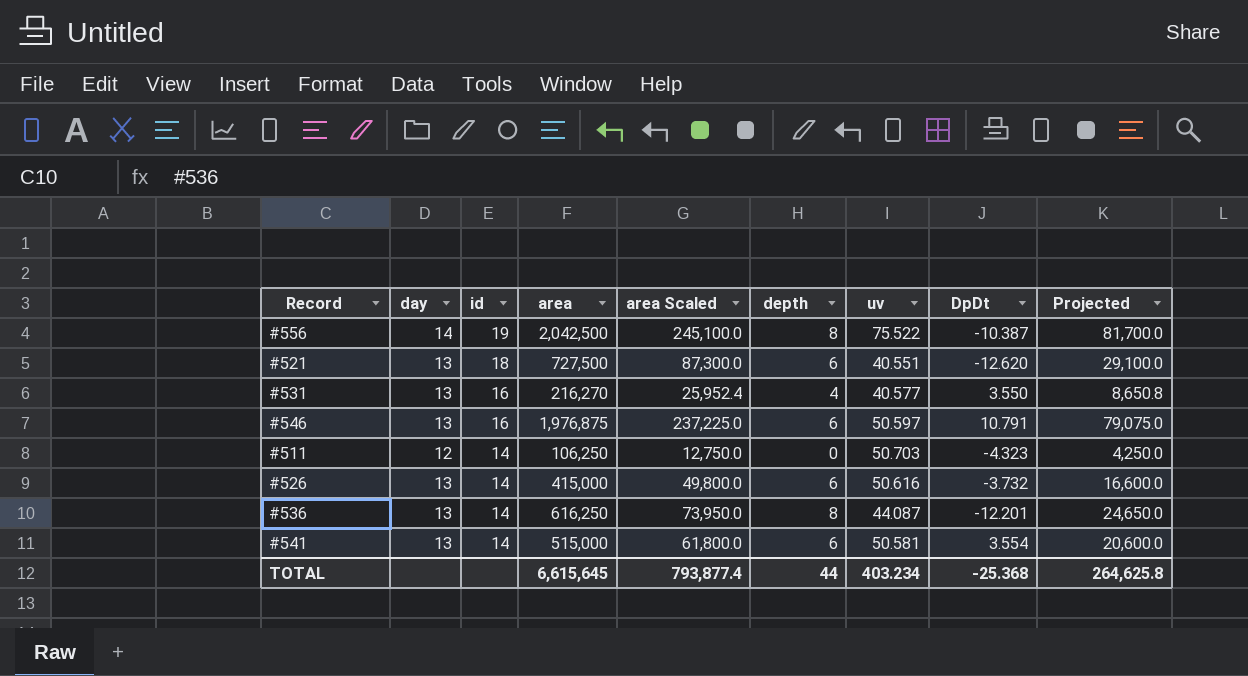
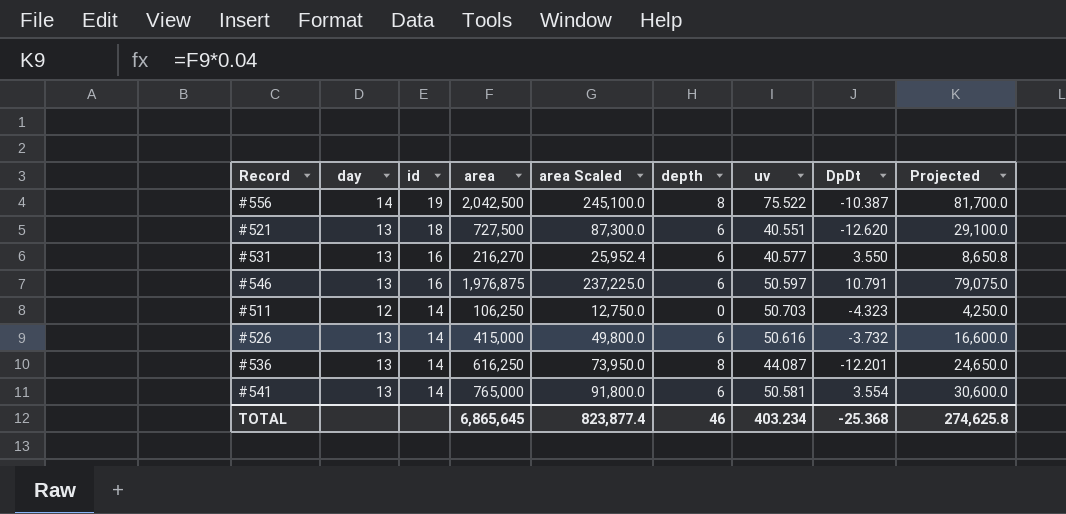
#531 | depth: 4 -> 6
#541 | area: 515,000 -> 765,000
#541 | area Scaled: 61,800.0 -> 91,800.0
#541 | Projected: 20,600.0 -> 30,600.0
TOTAL | area: 6,615,645 -> 6,865,645
TOTAL | area Scaled: 793,877.4 -> 823,877.4
TOTAL | depth: 44 -> 46
TOTAL | Projected: 264,625.8 -> 274,625.8

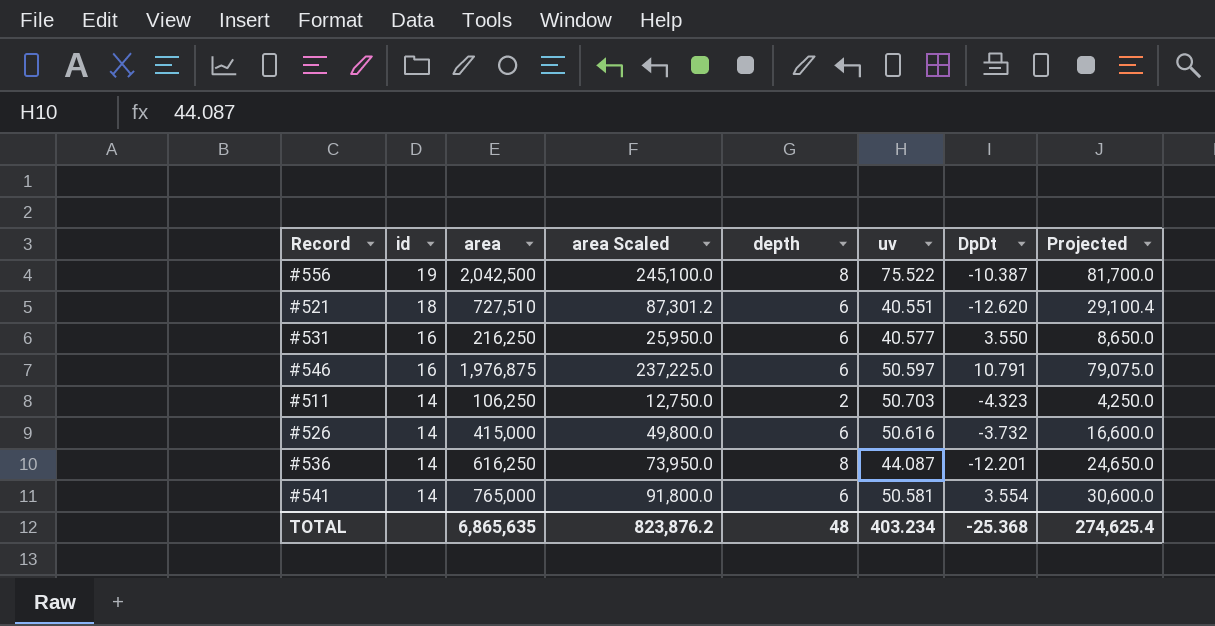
column day | position: 2 -> none
#521 | area: 727,500 -> 727,510
#521 | area Scaled: 87,300.0 -> 87,301.2
#521 | Projected: 29,100.0 -> 29,100.4
#531 | area: 216,270 -> 216,250
#531 | area Scaled: 25,952.4 -> 25,950.0
#531 | Projected: 8,650.8 -> 8,650.0
#511 | depth: 0 -> 2
TOTAL | area: 6,865,645 -> 6,865,635
TOTAL | area Scaled: 823,877.4 -> 823,876.2
TOTAL | depth: 46 -> 48
TOTAL | Projected: 274,625.8 -> 274,625.4

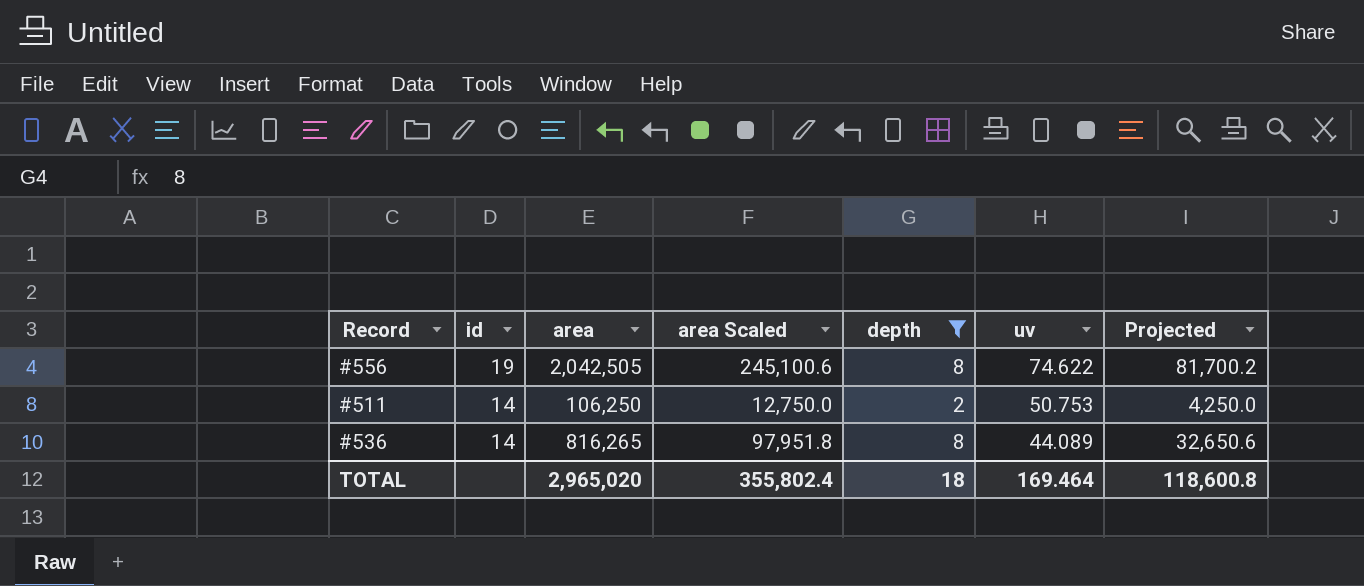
filter: none -> depth != 6
column DpDt | position: 7 -> none
#556 | area: 2,042,500 -> 2,042,505
#556 | area Scaled: 245,100.0 -> 245,100.6
#556 | uv: 75.522 -> 74.622
#556 | Projected: 81,700.0 -> 81,700.2
#511 | uv: 50.703 -> 50.753
#536 | area: 616,250 -> 816,265
#536 | area Scaled: 73,950.0 -> 97,951.8
#536 | uv: 44.087 -> 44.089
#536 | Projected: 24,650.0 -> 32,650.6
TOTAL | area: 6,865,635 -> 2,965,020
TOTAL | area Scaled: 823,876.2 -> 355,802.4
TOTAL | depth: 48 -> 18
TOTAL | uv: 403.234 -> 169.464
TOTAL | Projected: 274,625.4 -> 118,600.8

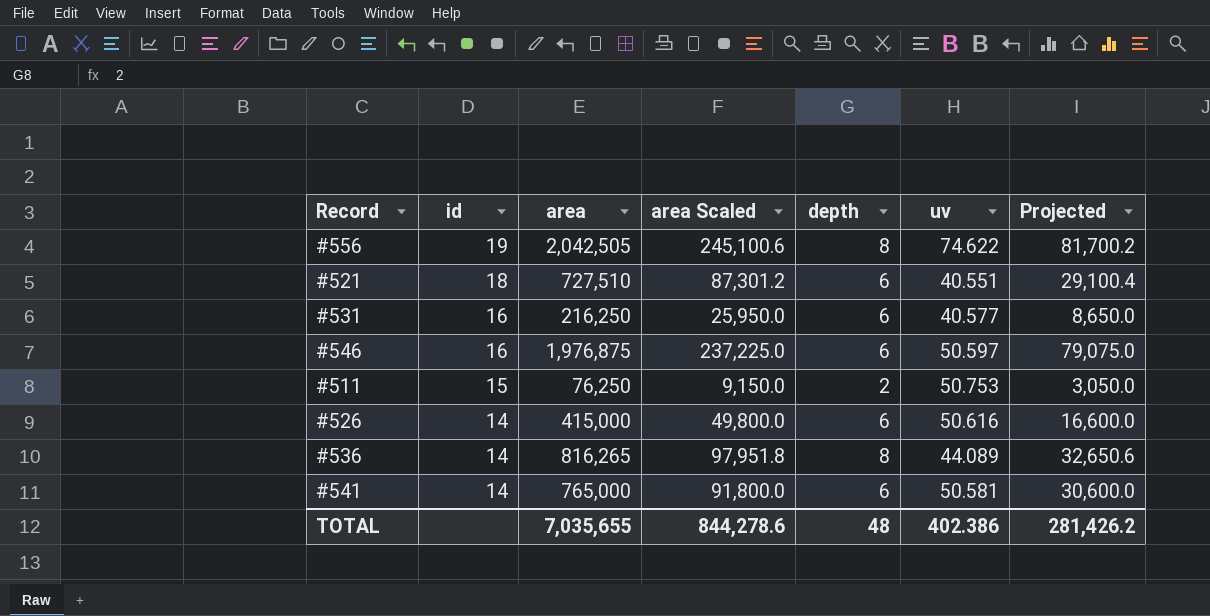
filter: depth != 6 -> none
#511 | id: 14 -> 15
#511 | area: 106,250 -> 76,250
#511 | area Scaled: 12,750.0 -> 9,150.0
#511 | Projected: 4,250.0 -> 3,050.0
TOTAL | area: 2,965,020 -> 7,035,655
TOTAL | area Scaled: 355,802.4 -> 844,278.6
TOTAL | depth: 18 -> 48
TOTAL | uv: 169.464 -> 402.386
TOTAL | Projected: 118,600.8 -> 281,426.2

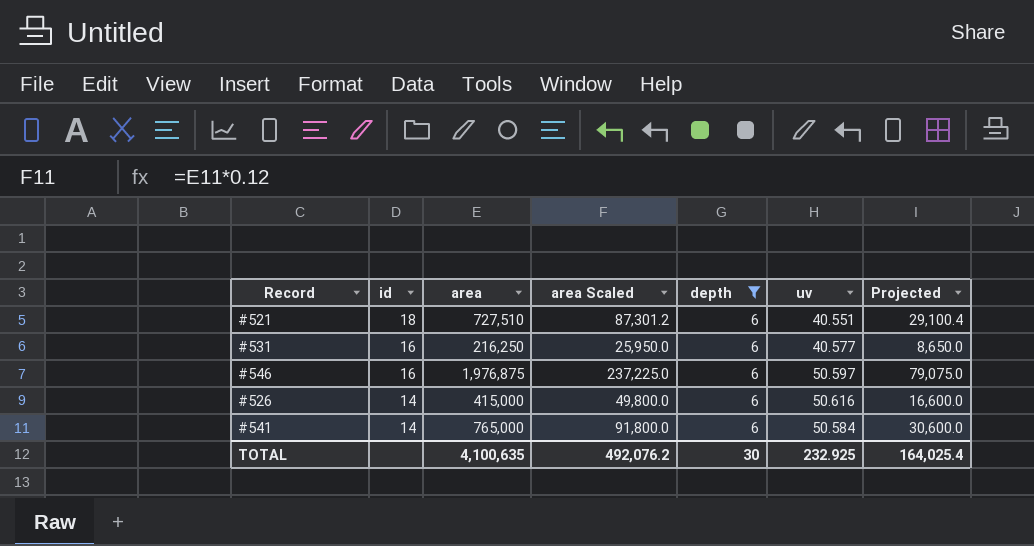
filter: none -> depth = 6
#541 | uv: 50.581 -> 50.584
TOTAL | area: 7,035,655 -> 4,100,635
TOTAL | area Scaled: 844,278.6 -> 492,076.2
TOTAL | depth: 48 -> 30
TOTAL | uv: 402.386 -> 232.925
TOTAL | Projected: 281,426.2 -> 164,025.4

